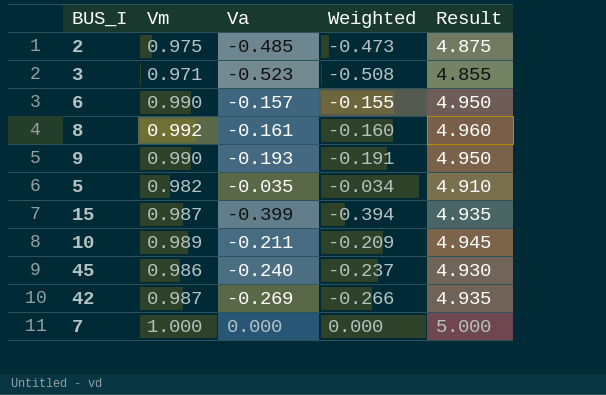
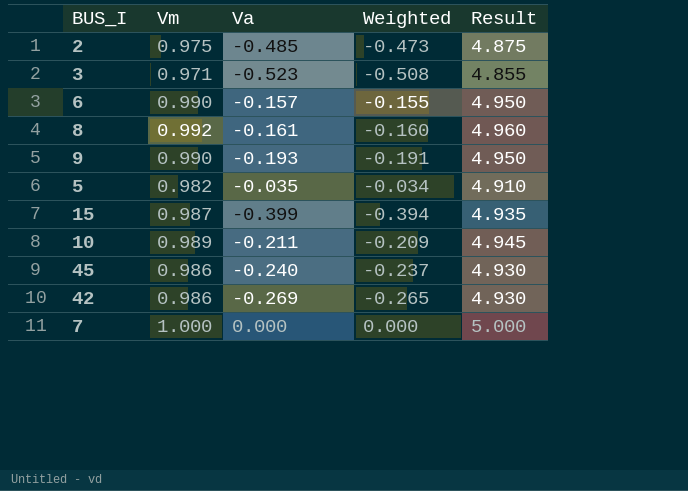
42 | Vm: 0.987 -> 0.986
42 | Weighted: -0.266 -> -0.265
42 | Result: 4.935 -> 4.930

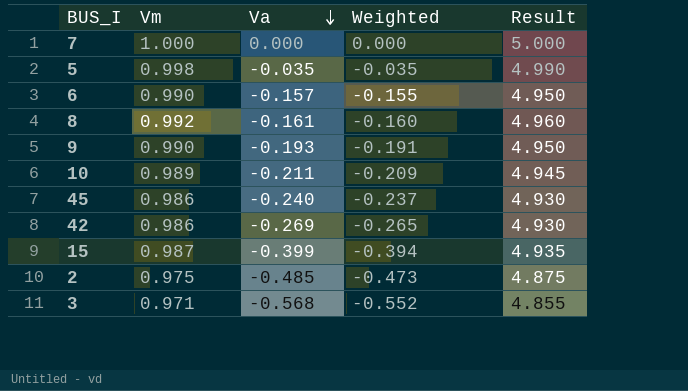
row order: none -> Va descending
5 | Vm: 0.982 -> 0.998
5 | Weighted: -0.034 -> -0.035
5 | Result: 4.910 -> 4.990
3 | Va: -0.523 -> -0.568
3 | Weighted: -0.508 -> -0.552

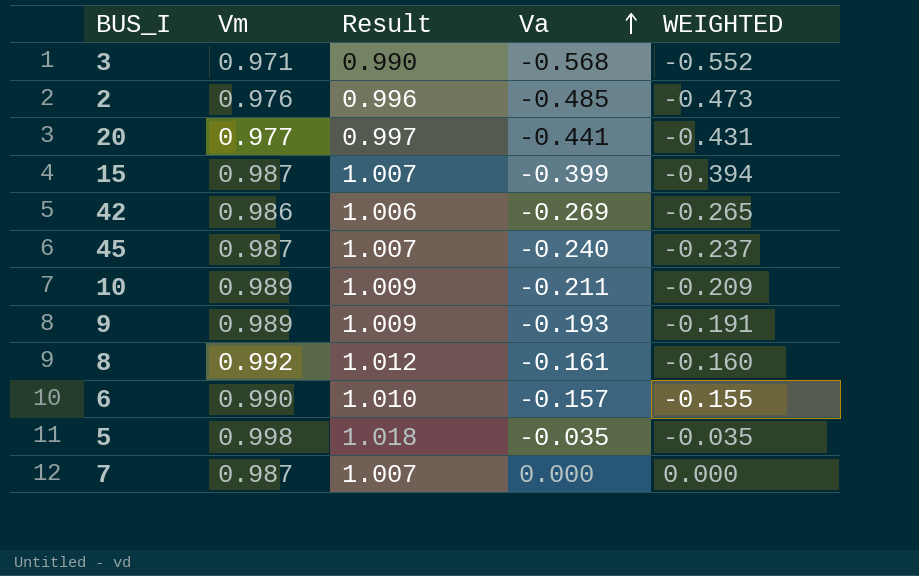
row order: Va descending -> Va ascending
column Result | formula: [Vm] * 5 -> [Vm] * 1.02
column Result | position: 5 -> 3
column name: Weighted -> WEIGHTED
2 | Vm: 0.975 -> 0.976
row 20: none -> 0.977 | 0.997 | -0.441 | -0.431
45 | Vm: 0.986 -> 0.987
9 | Vm: 0.990 -> 0.989
7 | Vm: 1.000 -> 0.987

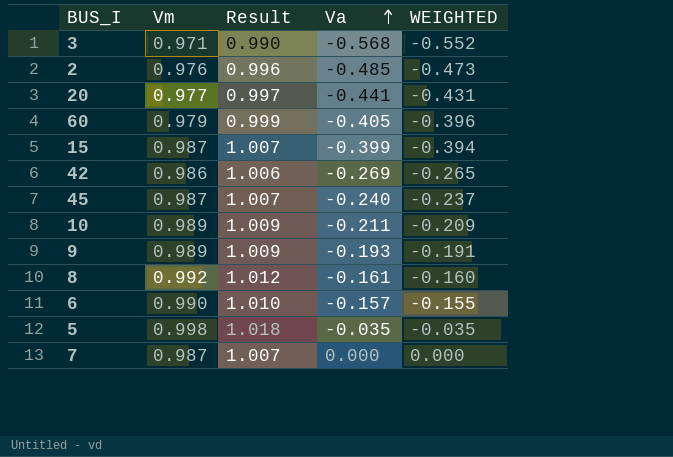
row 60: none -> 0.979 | 0.999 | -0.405 | -0.396

